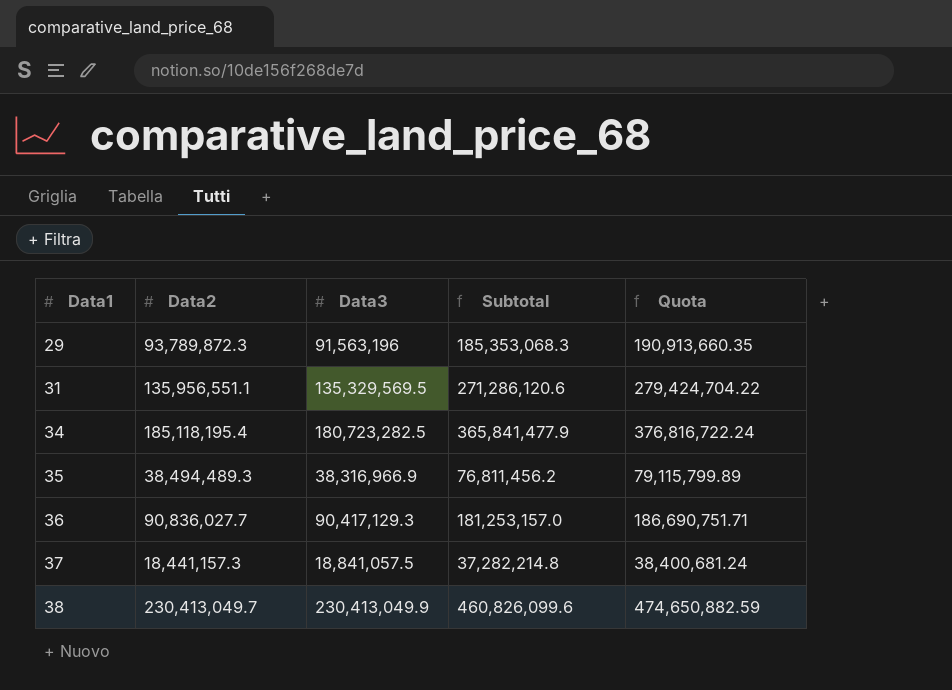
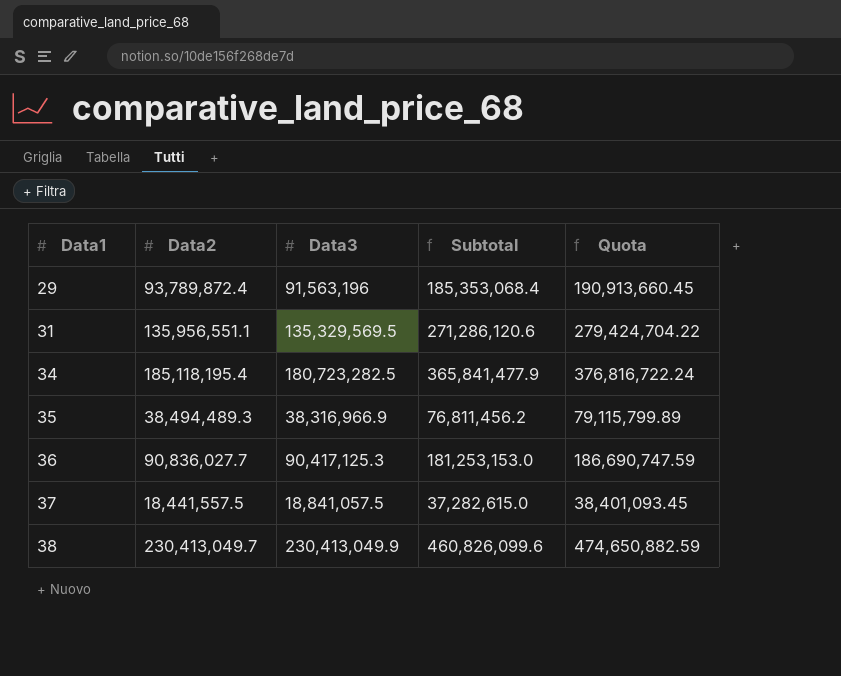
29 | Data2: 93,789,872.3 -> 93,789,872.4
29 | Subtotal: 185,353,068.3 -> 185,353,068.4
29 | Quota: 190,913,660.35 -> 190,913,660.45
36 | Data3: 90,417,129.3 -> 90,417,125.3
36 | Subtotal: 181,253,157.0 -> 181,253,153.0
36 | Quota: 186,690,751.71 -> 186,690,747.59
37 | Data2: 18,441,157.3 -> 18,441,557.5
37 | Subtotal: 37,282,214.8 -> 37,282,615.0
37 | Quota: 38,400,681.24 -> 38,401,093.45

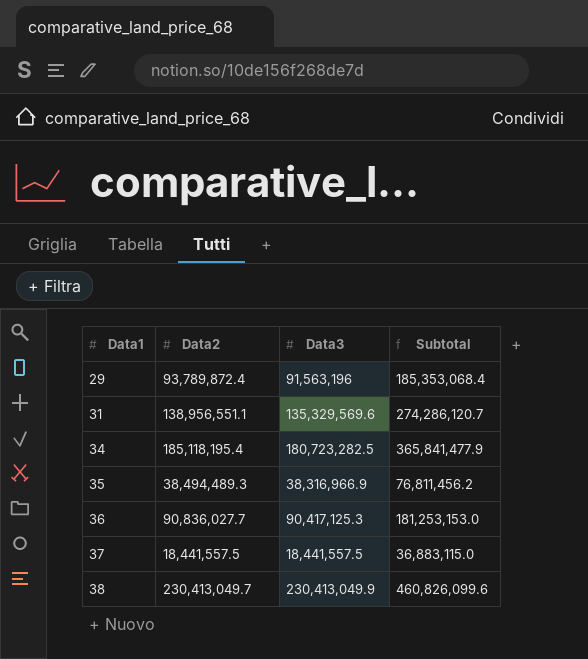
column Quota | formula: [Subtotal] * 1.03 -> none
31 | Data2: 135,956,551.1 -> 138,956,551.1
31 | Data3: 135,329,569.5 -> 135,329,569.6
31 | Subtotal: 271,286,120.6 -> 274,286,120.7
37 | Data3: 18,841,057.5 -> 18,441,557.5
37 | Subtotal: 37,282,615.0 -> 36,883,115.0

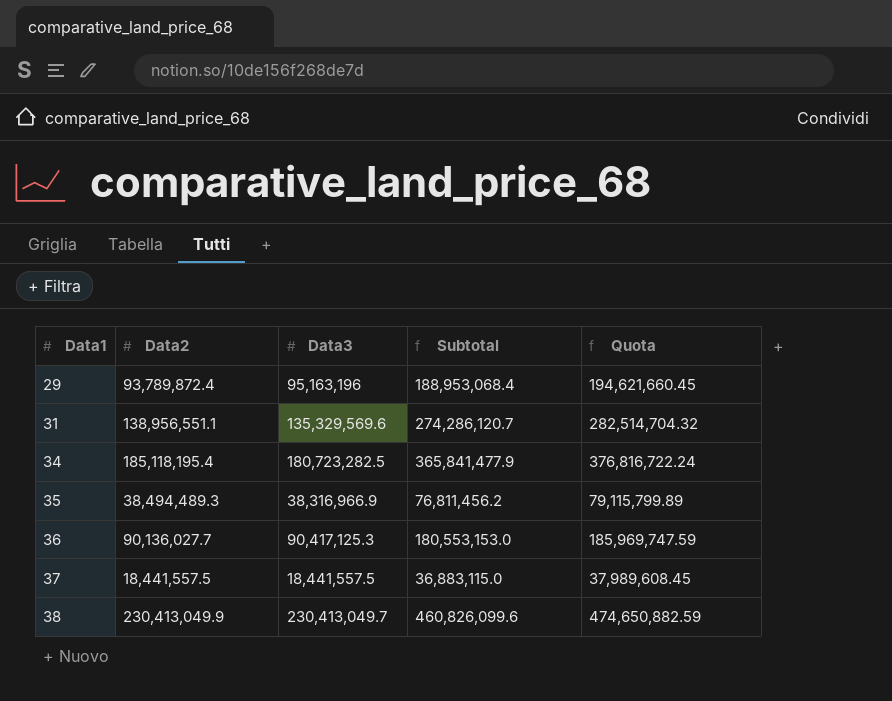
column Quota | formula: none -> [Subtotal] * 1.03
29 | Data3: 91,563,196 -> 95,163,196
29 | Subtotal: 185,353,068.4 -> 188,953,068.4
36 | Data2: 90,836,027.7 -> 90,136,027.7
36 | Subtotal: 181,253,153.0 -> 180,553,153.0
38 | Data2: 230,413,049.7 -> 230,413,049.9
38 | Data3: 230,413,049.9 -> 230,413,049.7

